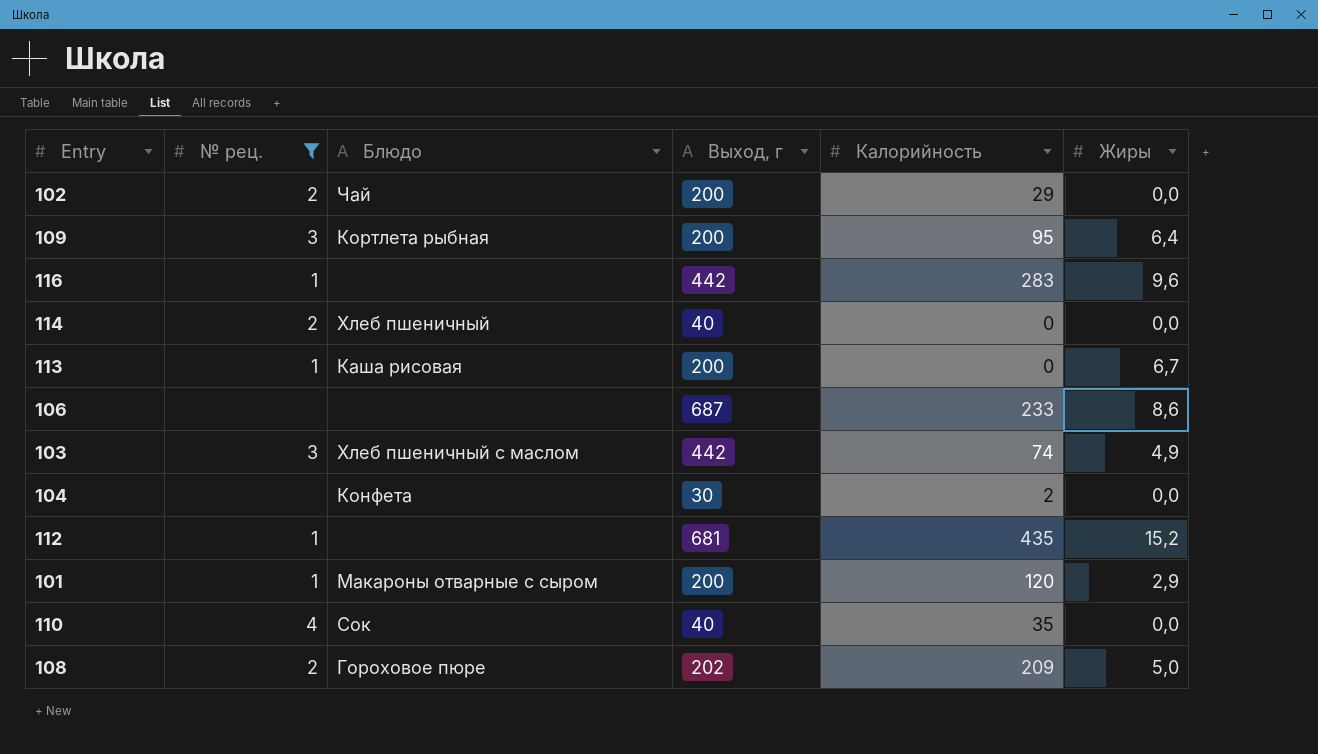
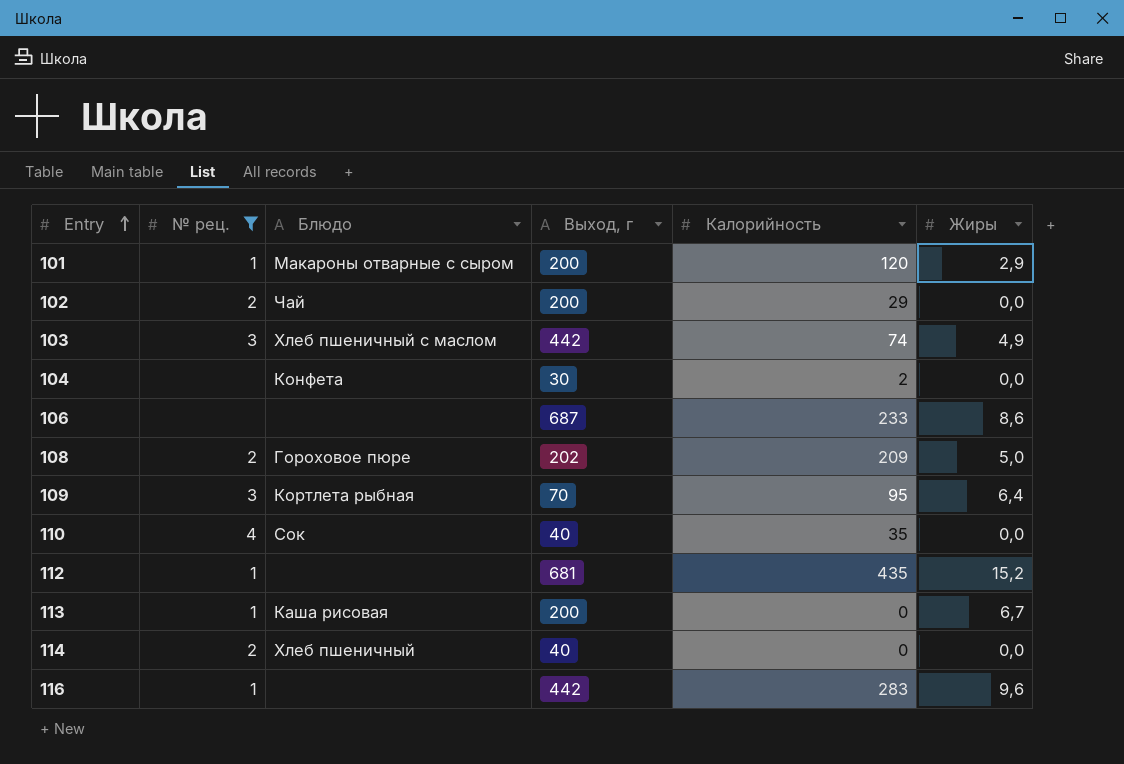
row order: none -> Entry ascending
109 | Выход, г: 200 -> 70

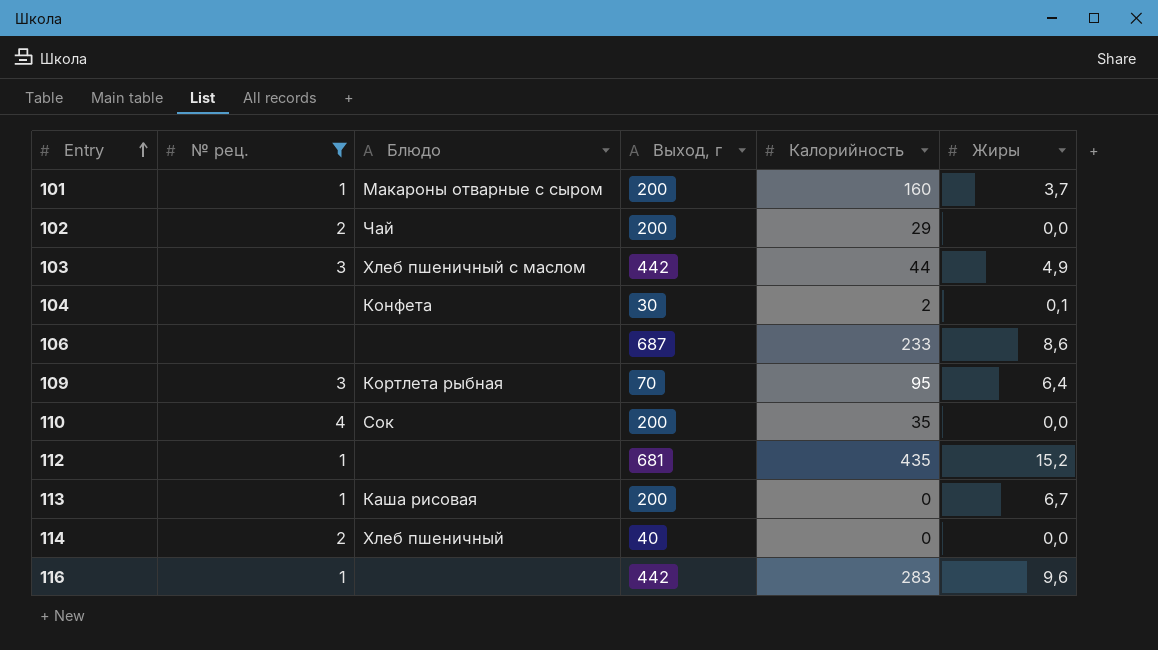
row 108: 2 | Гороховое пюре | 202 | 209 | 5,0 -> none
101 | Калорийность: 120 -> 160
101 | Жиры: 2,9 -> 3,7
103 | Калорийность: 74 -> 44
104 | Жиры: 0,0 -> 0,1
110 | Выход, г: 40 -> 200

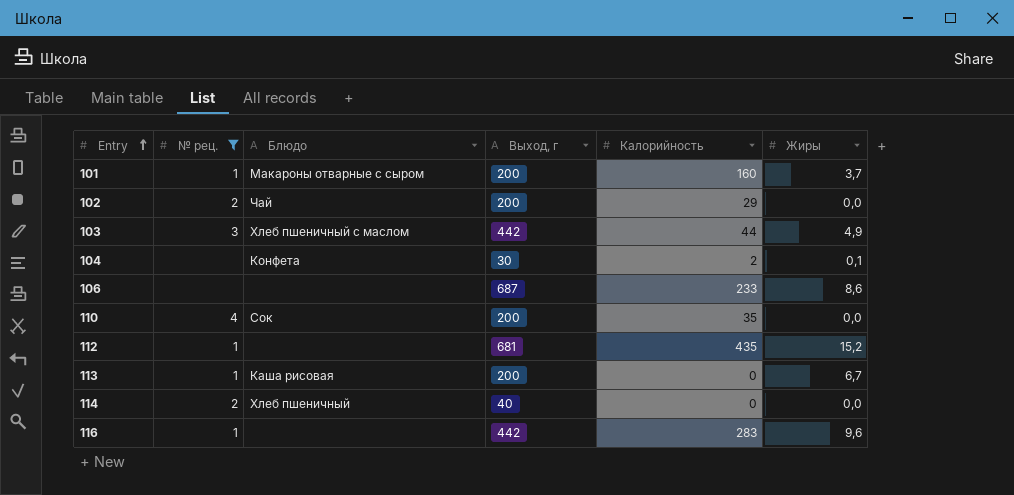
row 109: 3 | Кортлета рыбная | 70 | 95 | 6,4 -> none

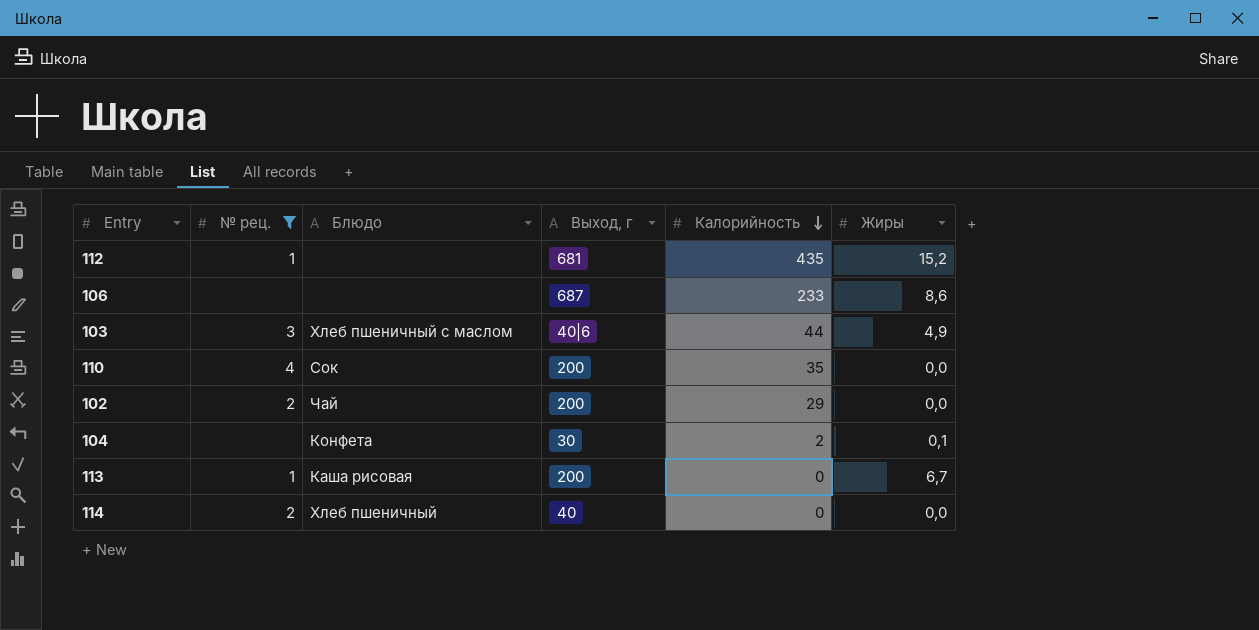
row order: Entry ascending -> Калорийность descending
row 101: 1 | Макароны отварные с сыром | 200 | 160 | 3,7 -> none
row 116: 1 | none | 442 | 283 | 9,6 -> none
103 | Выход, г: 442 -> 40|6

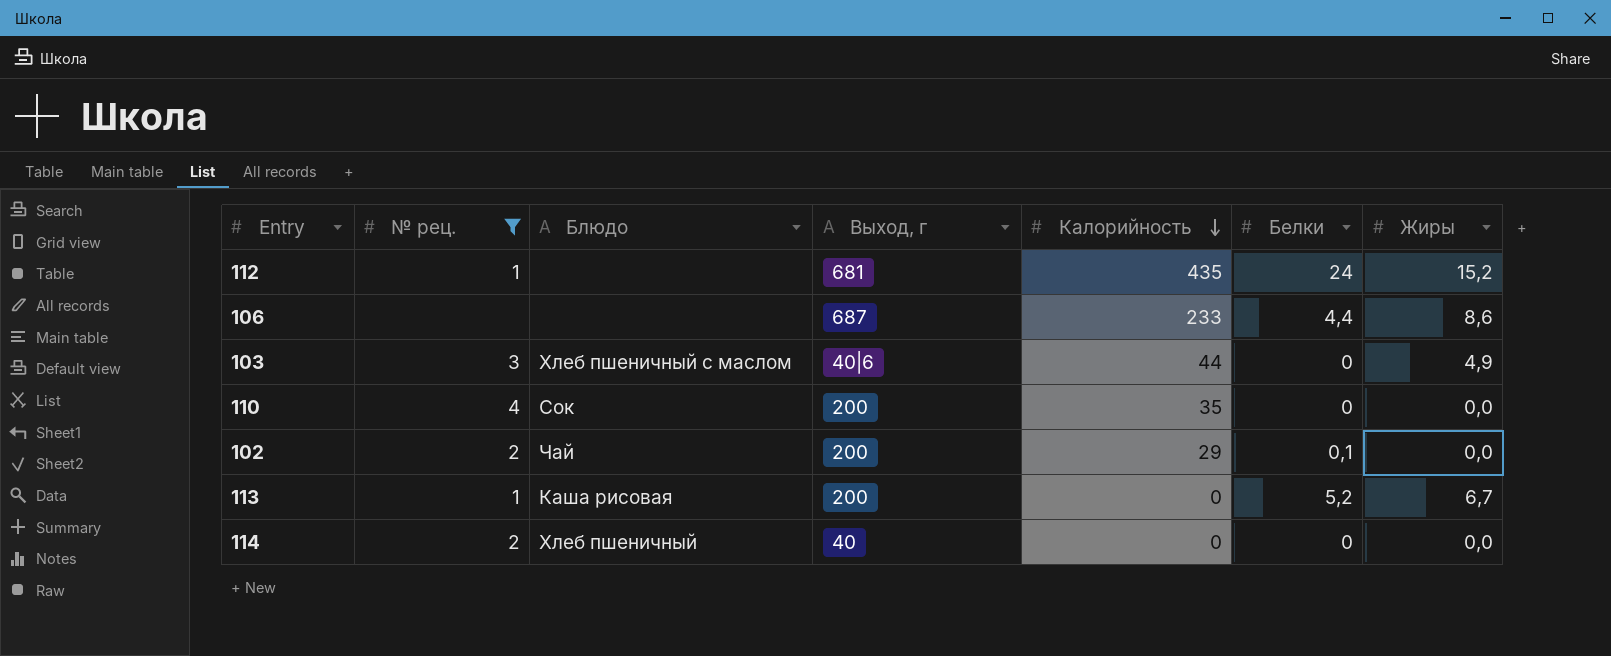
column Белки | position: none -> 6
row 104: none | Конфета | 30 | 2 | 0,1 -> none

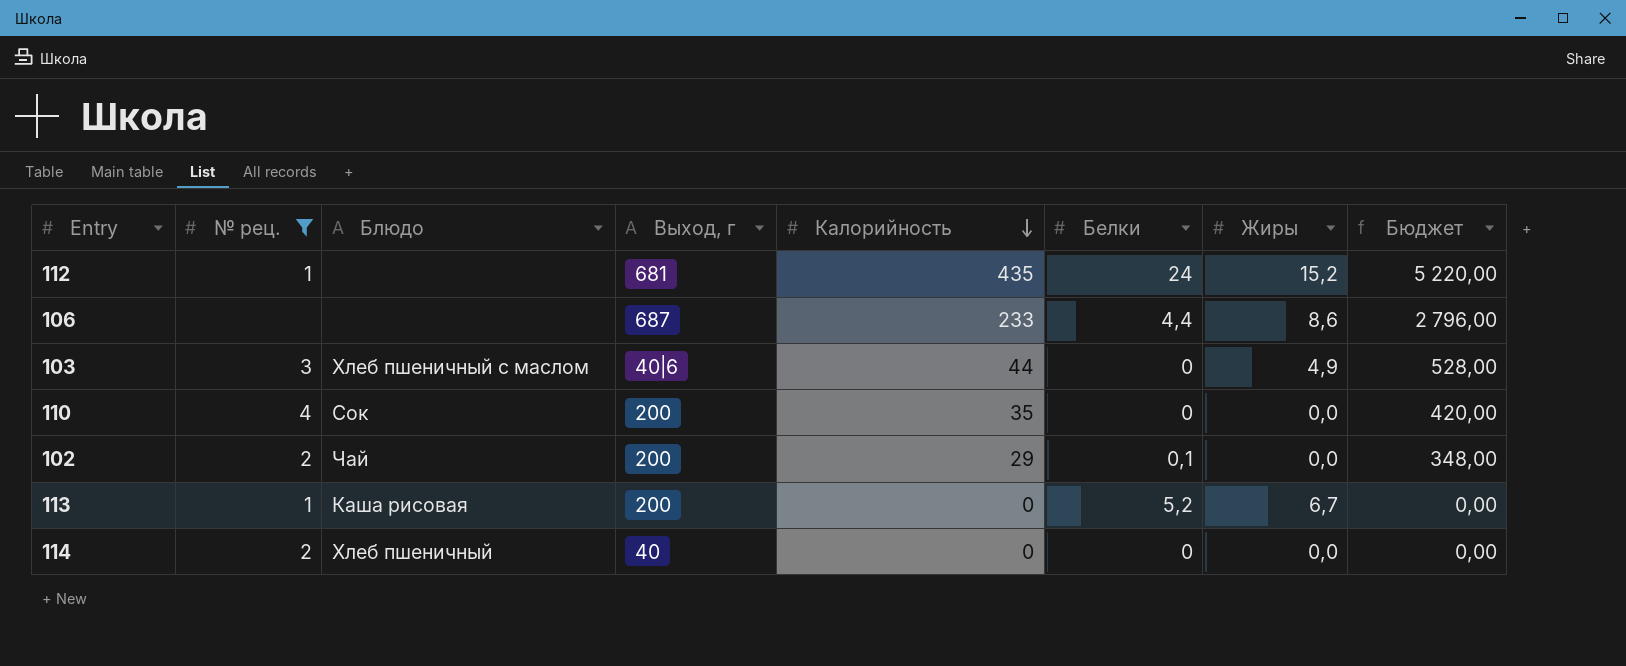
column Бюджет | formula: none -> [Калорийность] * 12

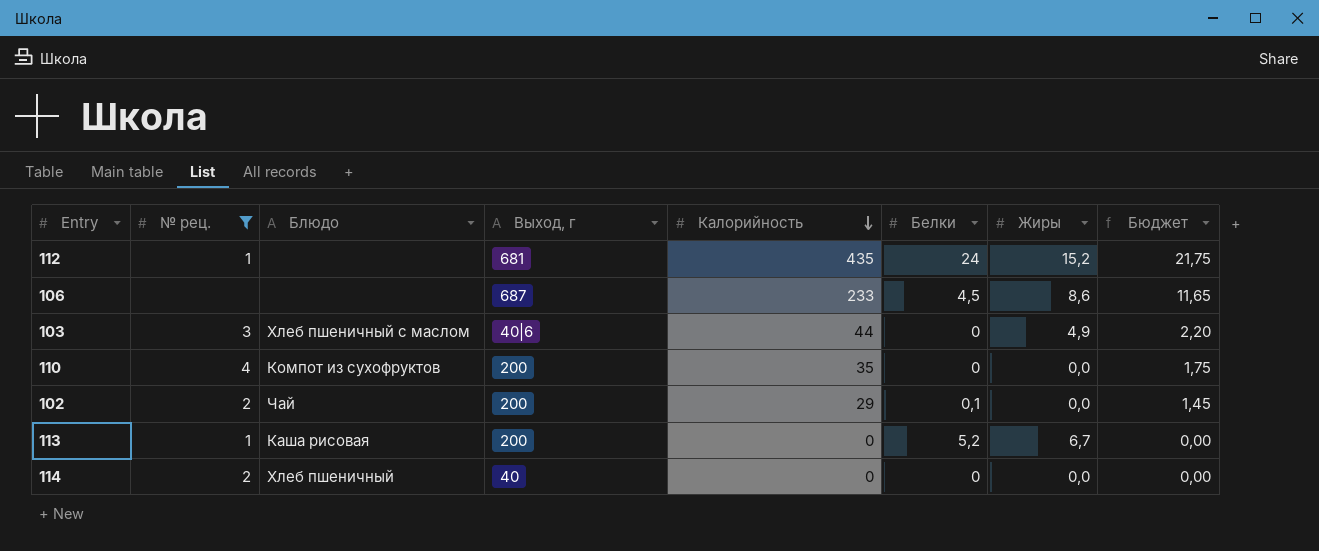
column Бюджет | formula: [Калорийность] * 12 -> [Калорийность] * 0,05
106 | Белки: 4,4 -> 4,5
110 | Блюдо: Сок -> Компот из сухофруктов

